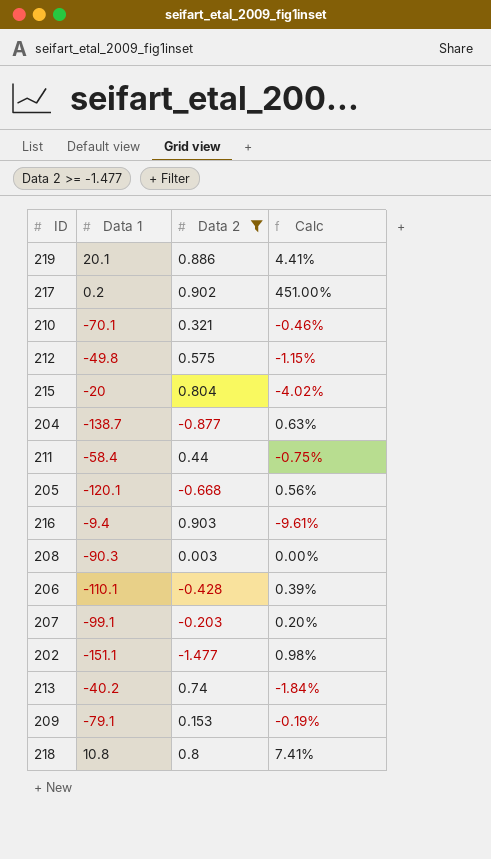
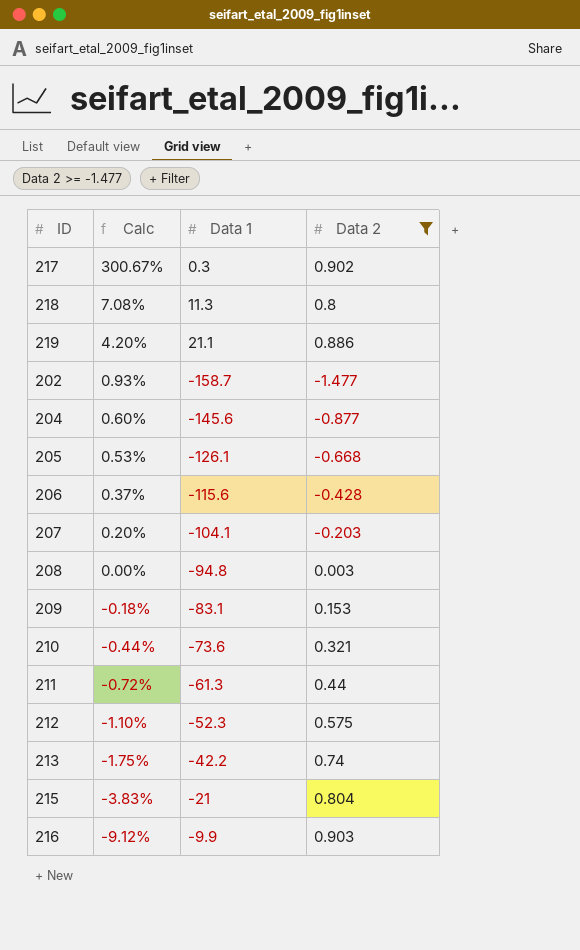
row order: none -> Calc descending
column Calc | position: 4 -> 2
217 | Calc: 451.00% -> 300.67%
217 | Data 1: 0.2 -> 0.3
218 | Calc: 7.41% -> 7.08%
218 | Data 1: 10.8 -> 11.3
219 | Calc: 4.41% -> 4.20%
219 | Data 1: 20.1 -> 21.1
202 | Calc: 0.98% -> 0.93%
202 | Data 1: -151.1 -> -158.7
204 | Calc: 0.63% -> 0.60%
204 | Data 1: -138.7 -> -145.6
205 | Calc: 0.56% -> 0.53%
205 | Data 1: -120.1 -> -126.1
206 | Calc: 0.39% -> 0.37%
206 | Data 1: -110.1 -> -115.6
207 | Data 1: -99.1 -> -104.1
208 | Data 1: -90.3 -> -94.8
209 | Calc: -0.19% -> -0.18%
209 | Data 1: -79.1 -> -83.1
210 | Calc: -0.46% -> -0.44%
210 | Data 1: -70.1 -> -73.6
211 | Calc: -0.75% -> -0.72%
211 | Data 1: -58.4 -> -61.3
212 | Calc: -1.15% -> -1.10%
212 | Data 1: -49.8 -> -52.3
213 | Calc: -1.84% -> -1.75%
213 | Data 1: -40.2 -> -42.2
215 | Calc: -4.02% -> -3.83%
215 | Data 1: -20 -> -21
216 | Calc: -9.61% -> -9.12%
216 | Data 1: -9.4 -> -9.9

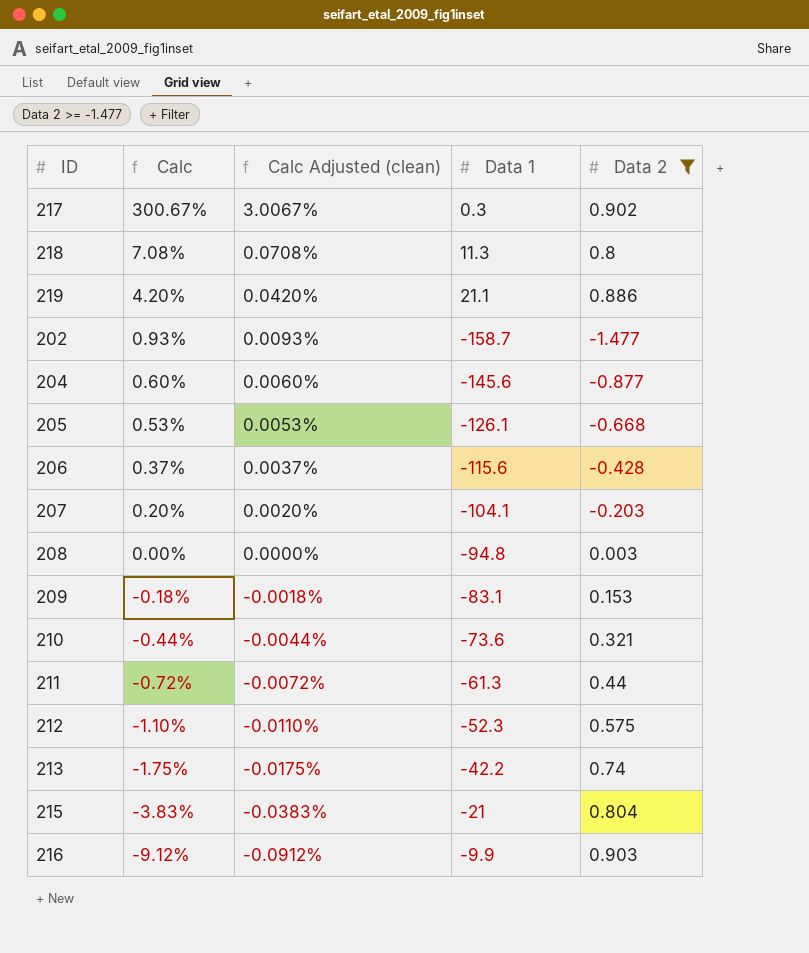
column Calc Adjusted (clean) | formula: none -> [Calc] * 0.01

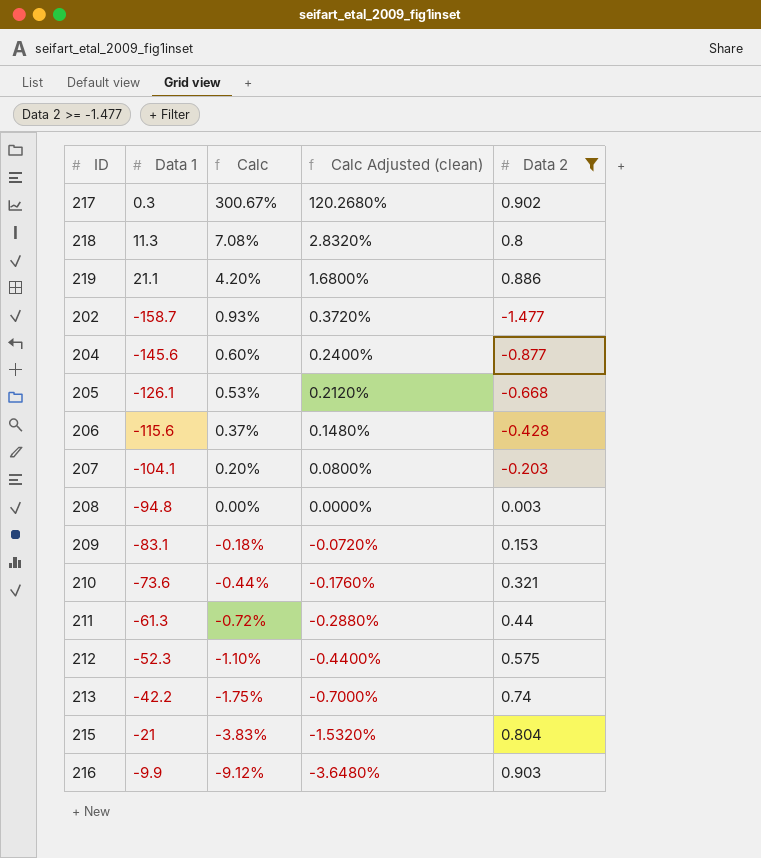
column Data 1 | position: 4 -> 2
column Calc Adjusted (clean) | formula: [Calc] * 0.01 -> [Calc] * 0.4

